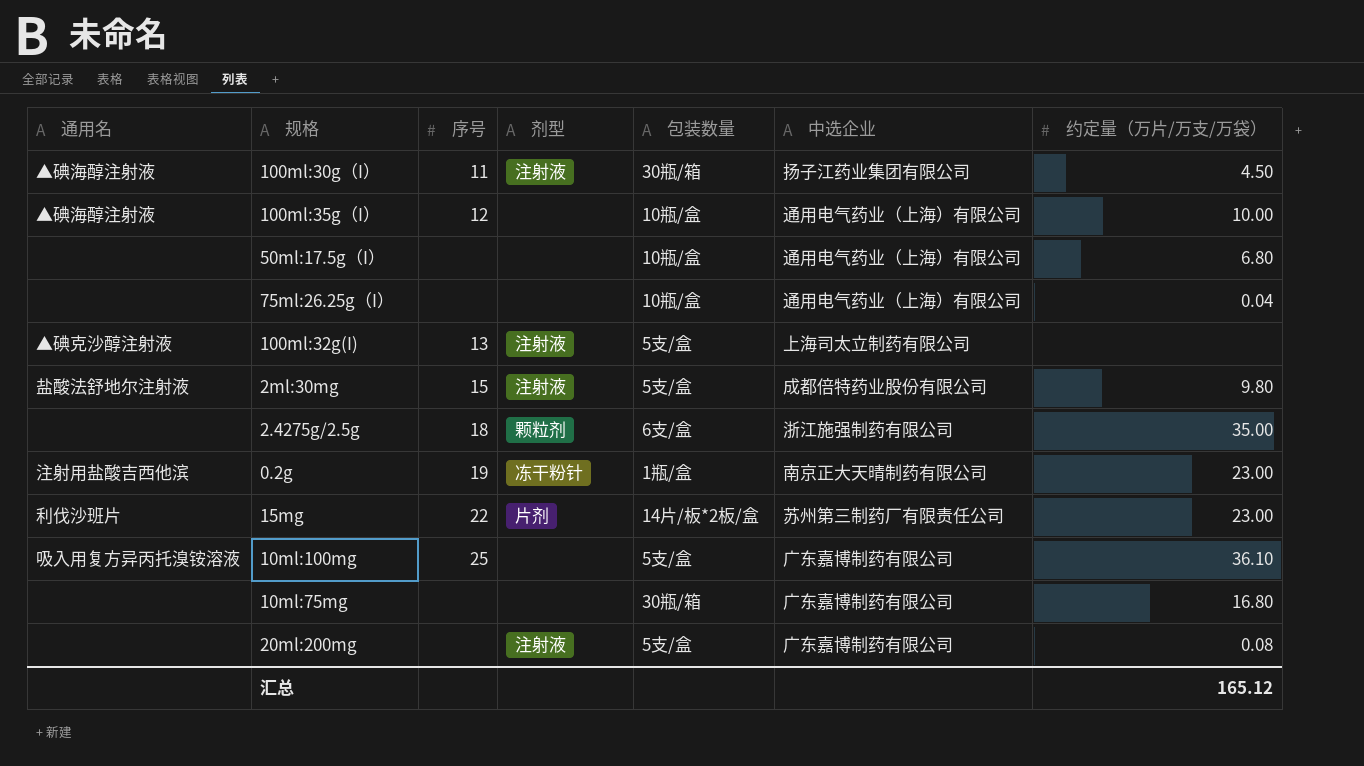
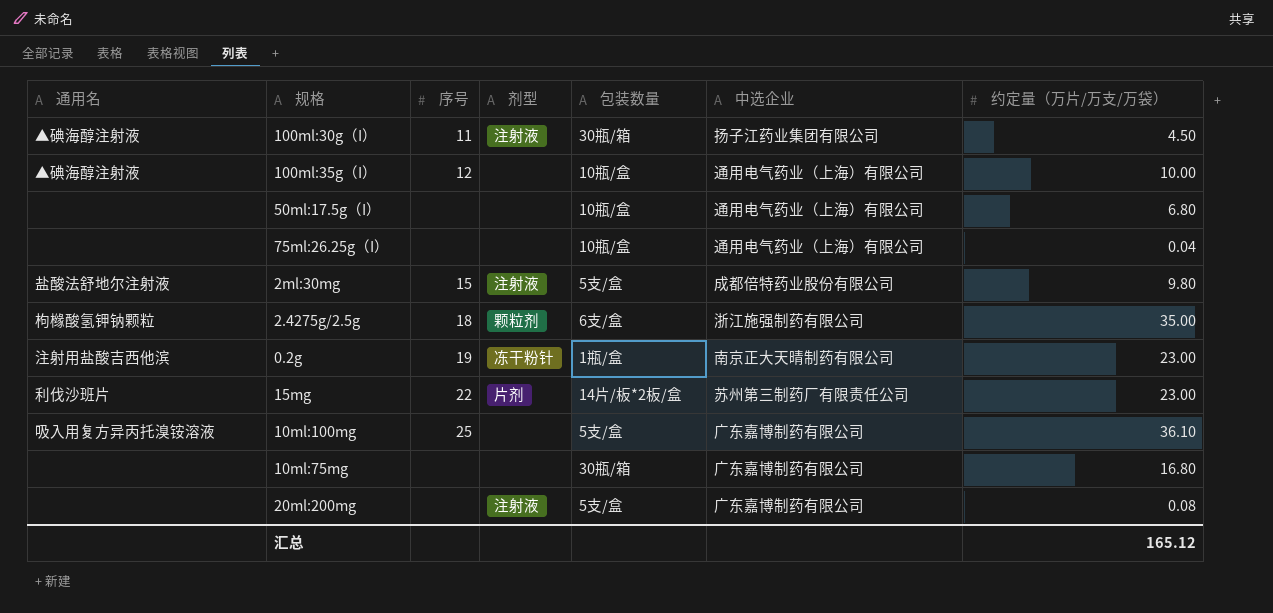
row 100ml:32g(I): ▲碘克沙醇注射液 | 13 | 注射液 | 5支/盒 | 上海司太立制药有限公司 | none -> none
2.4275g/2.5g | 通用名: none -> 枸橼酸氢钾钠颗粒

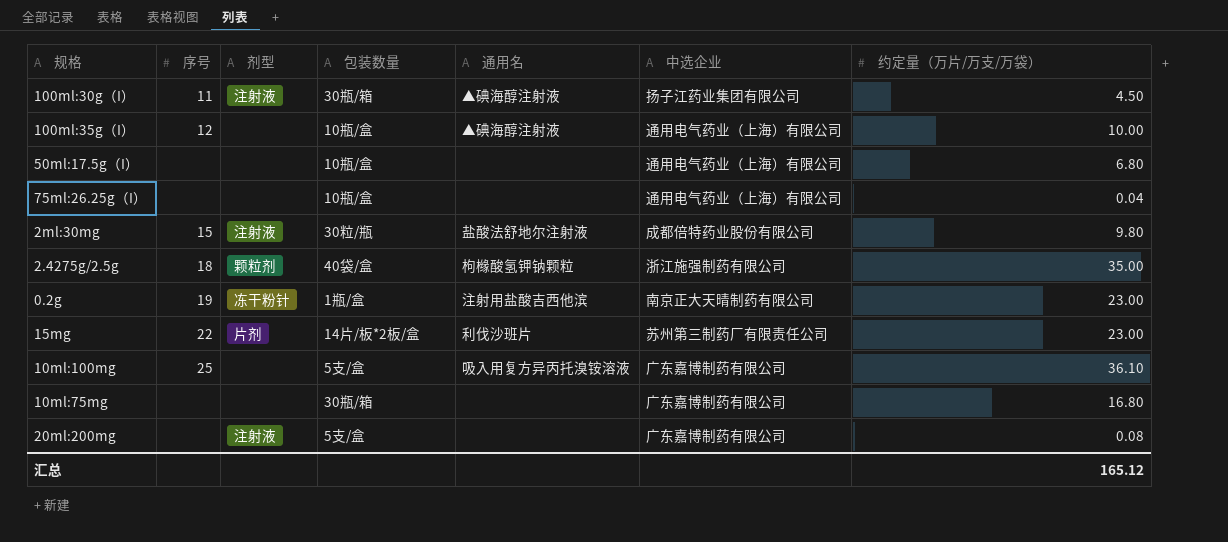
column 通用名 | position: 1 -> 5
2ml:30mg | 包装数量: 5支/盒 -> 30粒/瓶
2.4275g/2.5g | 包装数量: 6支/盒 -> 40袋/盒

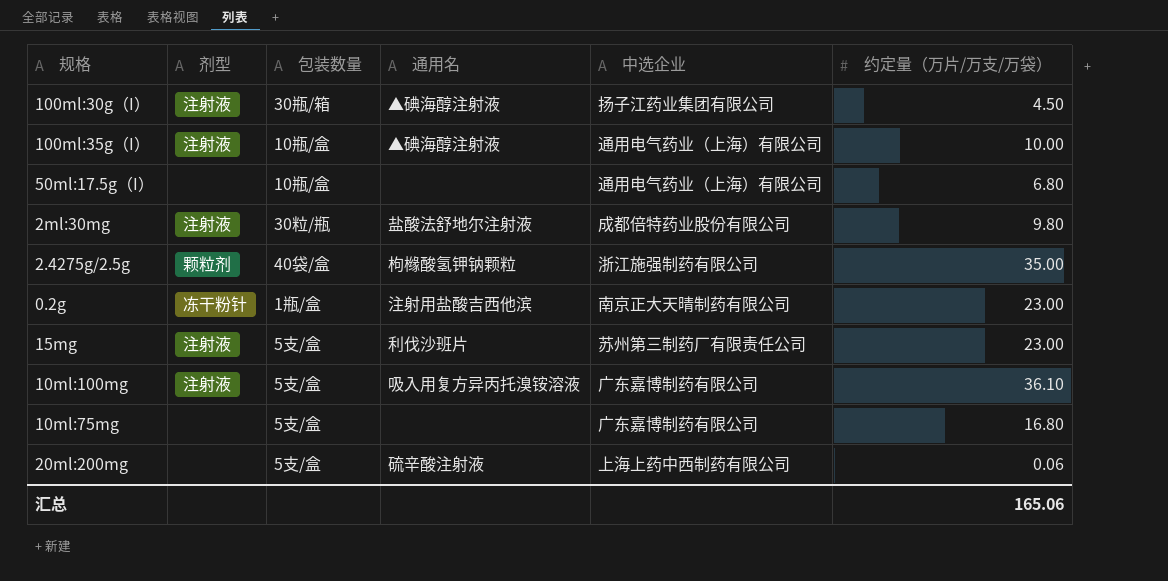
column 序号 | position: 2 -> none
row 75ml:26.25g（I）: none | none | 10瓶/盒 | none | 通用电气药业（上海）有限公司 | 0.04 -> none
100ml:35g（I） | 剂型: none -> 注射液
15mg | 剂型: 片剂 -> 注射液
15mg | 包装数量: 14片/板*2板/盒 -> 5支/盒
10ml:100mg | 剂型: none -> 注射液
10ml:75mg | 包装数量: 30瓶/箱 -> 5支/盒
20ml:200mg | 剂型: 注射液 -> none
20ml:200mg | 通用名: none -> 硫辛酸注射液
20ml:200mg | 中选企业: 广东嘉博制药有限公司 -> 上海上药中西制药有限公司
20ml:200mg | 约定量（万片/万支/万袋）: 0.08 -> 0.06
汇总 | 约定量（万片/万支/万袋）: 165.12 -> 165.06

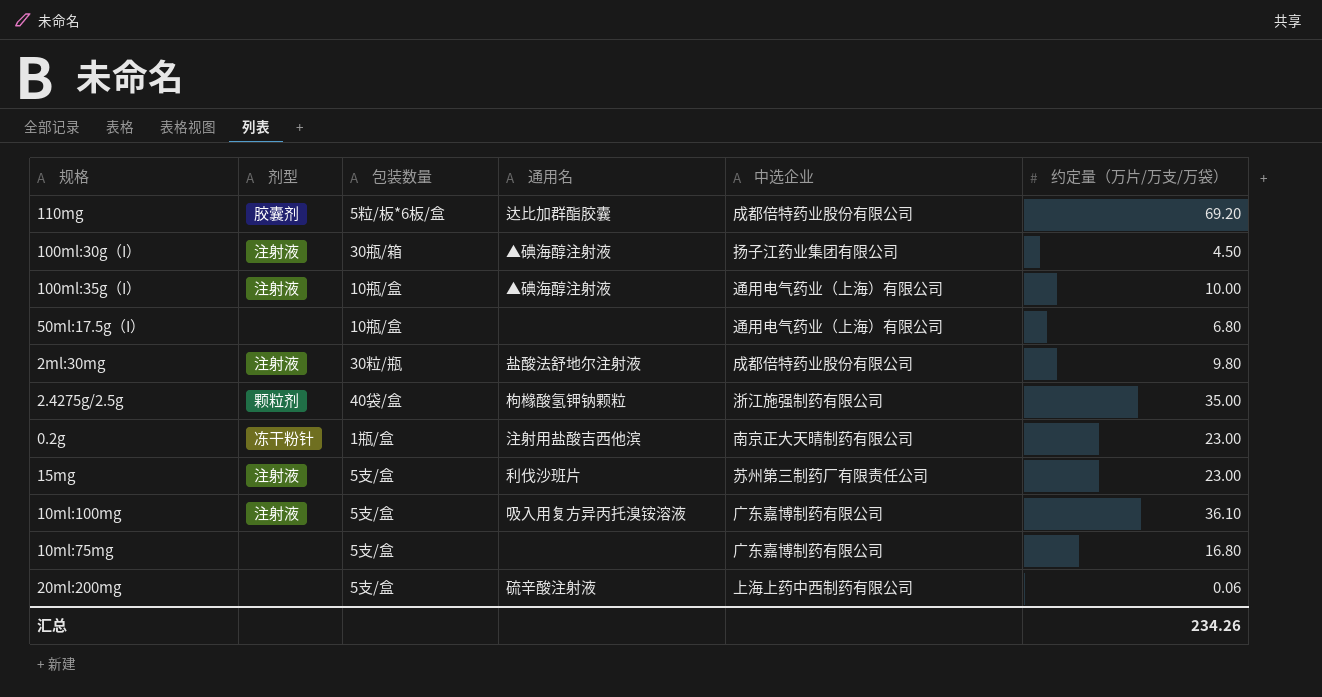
row 110mg: none -> 胶囊剂 | 5粒/板*6板/盒 | 达比加群酯胶囊 | 成都倍特药业股份有限公司 | 69.20
汇总 | 约定量（万片/万支/万袋）: 165.06 -> 234.26

